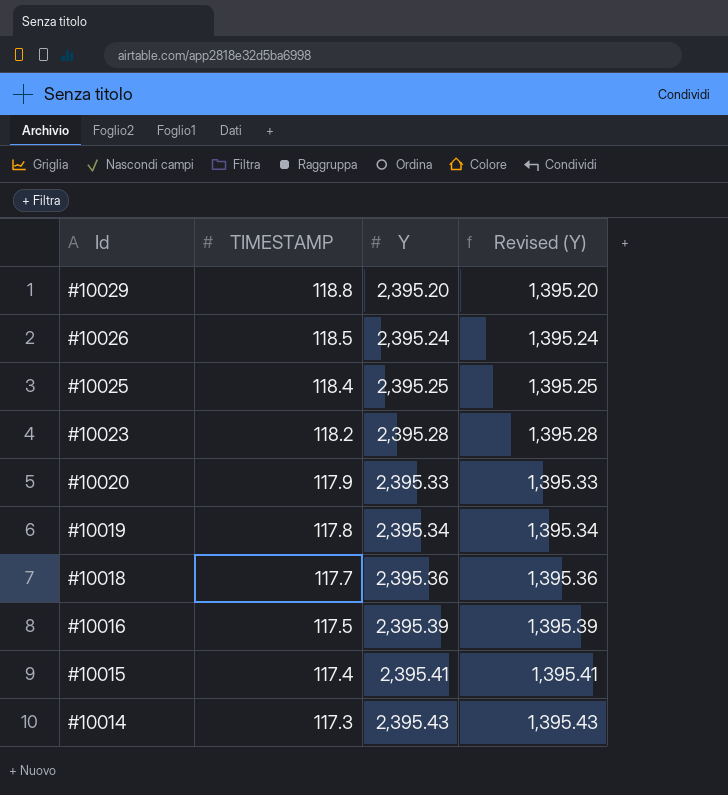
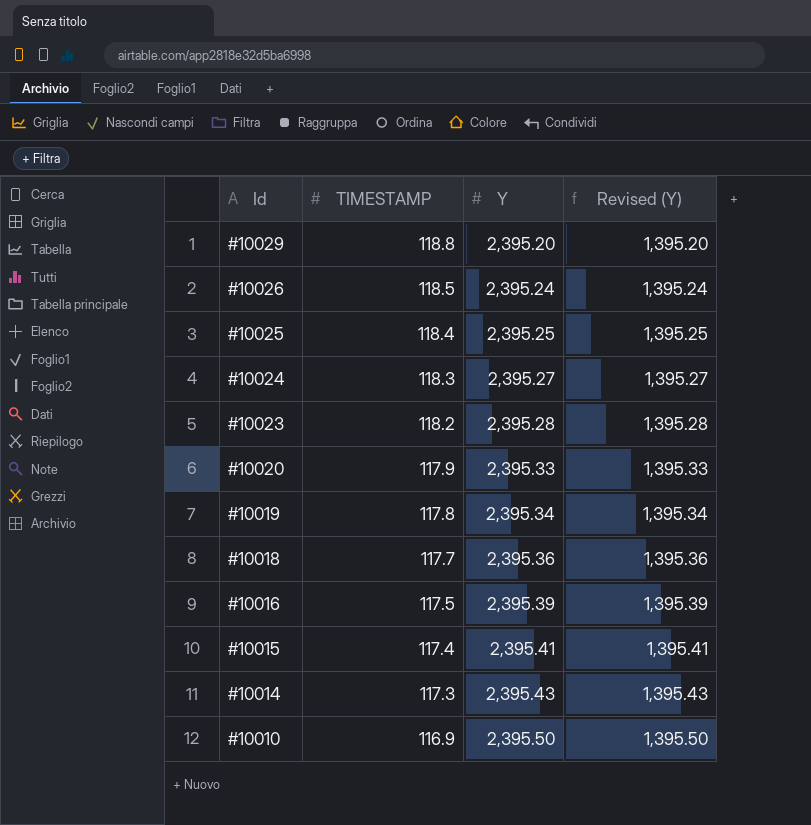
row #10024: none -> 118.3 | 2,395.27 | 1,395.27
row #10010: none -> 116.9 | 2,395.50 | 1,395.50

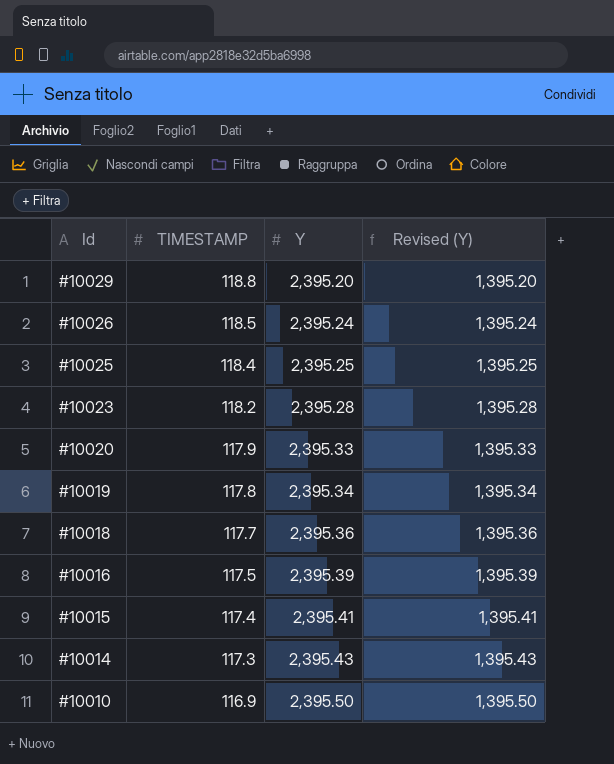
row #10024: 118.3 | 2,395.27 | 1,395.27 -> none

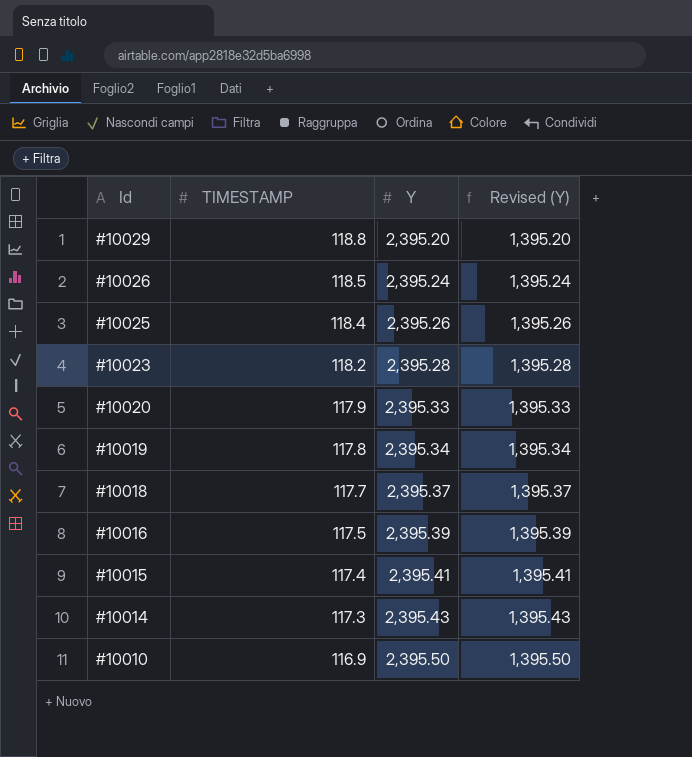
#10025 | Y: 2,395.25 -> 2,395.26
#10025 | Revised (Y): 1,395.25 -> 1,395.26
#10018 | Y: 2,395.36 -> 2,395.37
#10018 | Revised (Y): 1,395.36 -> 1,395.37

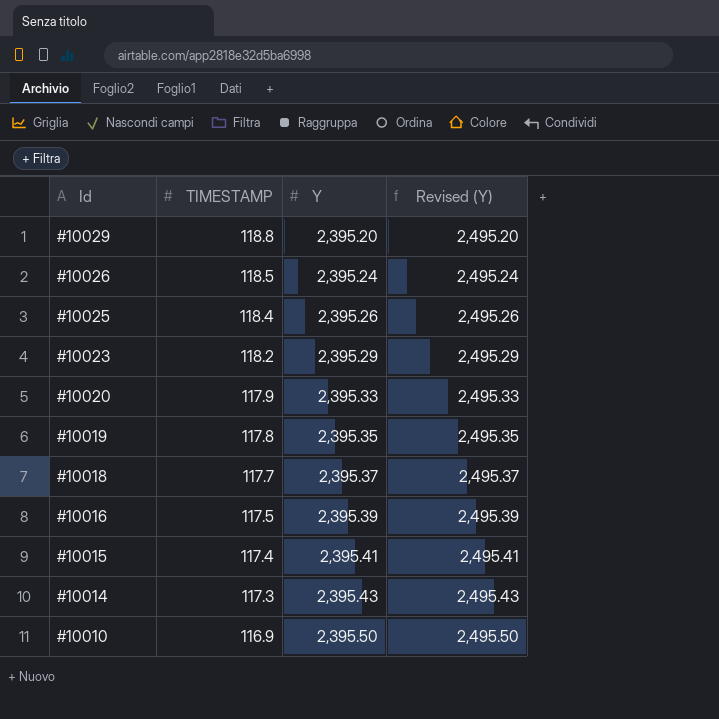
column Revised (Y) | formula: [Y] - 1000 -> [Y] + 100
#10023 | Y: 2,395.28 -> 2,395.29
#10019 | Y: 2,395.34 -> 2,395.35

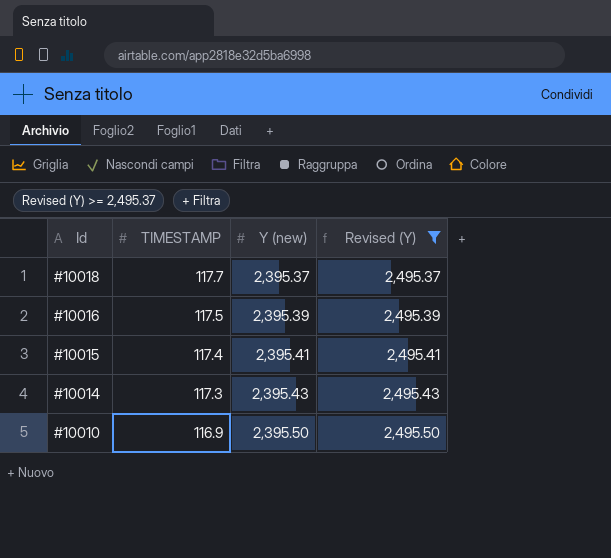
filter: none -> Revised (Y) >= 2,495.37
column name: Y -> Y (new)

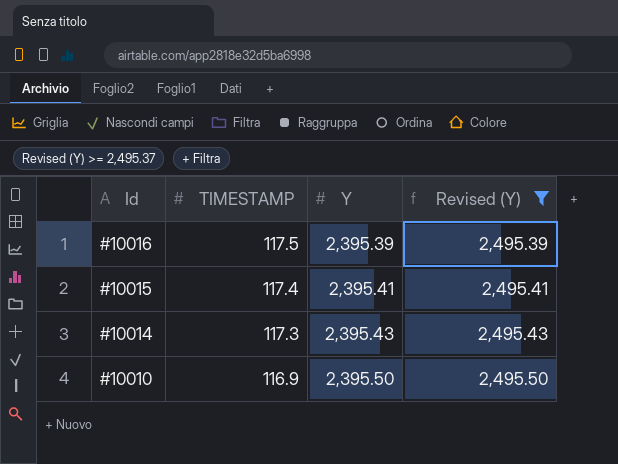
column name: Y (new) -> Y
row #10018: 117.7 | 2,395.37 | 2,495.37 -> none

